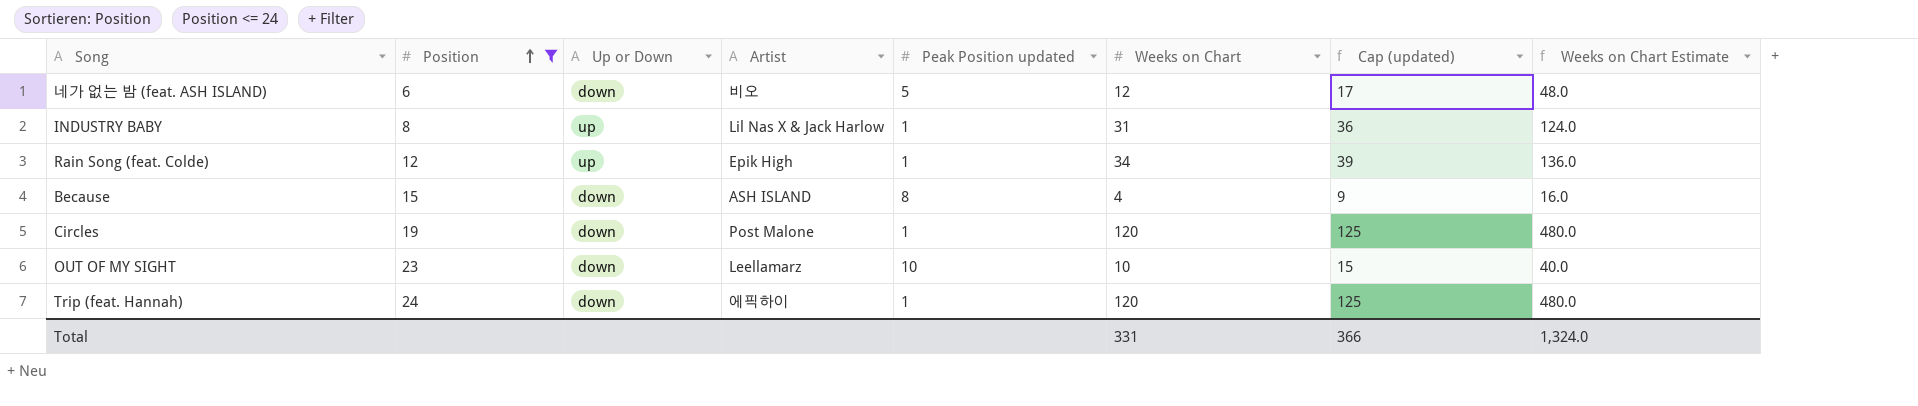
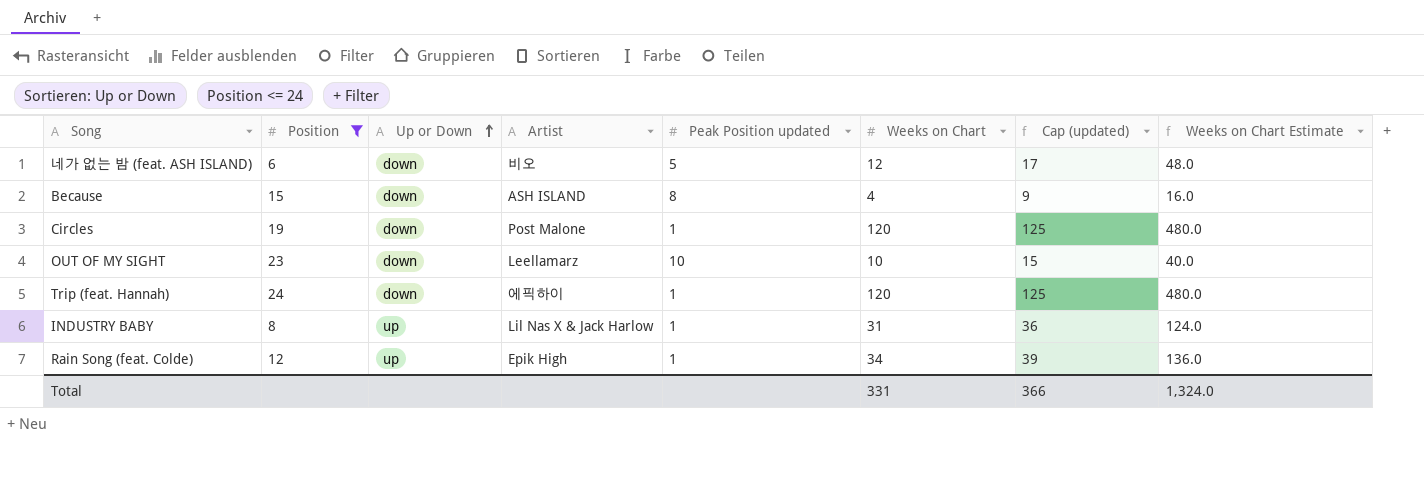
row order: Position ascending -> Up or Down ascending

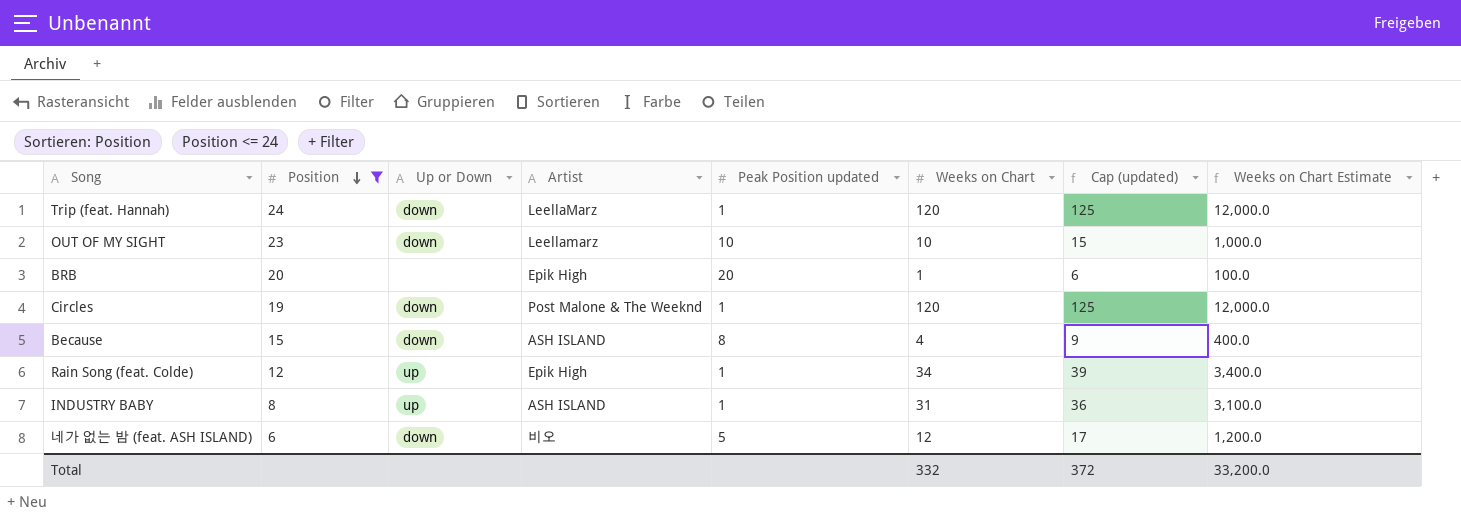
row order: Up or Down ascending -> Position descending
column Weeks on Chart Estimate | formula: [Weeks on Chart] * 4 -> [Weeks on Chart] * 100
Trip (feat. Hannah) | Artist: 에픽하이 -> LeellaMarz
row BRB: none -> 20 | none | Epik High | 20 | 1 | 6 | 100.0
Circles | Artist: Post Malone -> Post Malone & The Weeknd
INDUSTRY BABY | Artist: Lil Nas X & Jack Harlow -> ASH ISLAND
Total | Weeks on Chart: 331 -> 332
Total | Cap (updated): 366 -> 372
Total | Weeks on Chart Estimate: 1,324.0 -> 33,200.0

